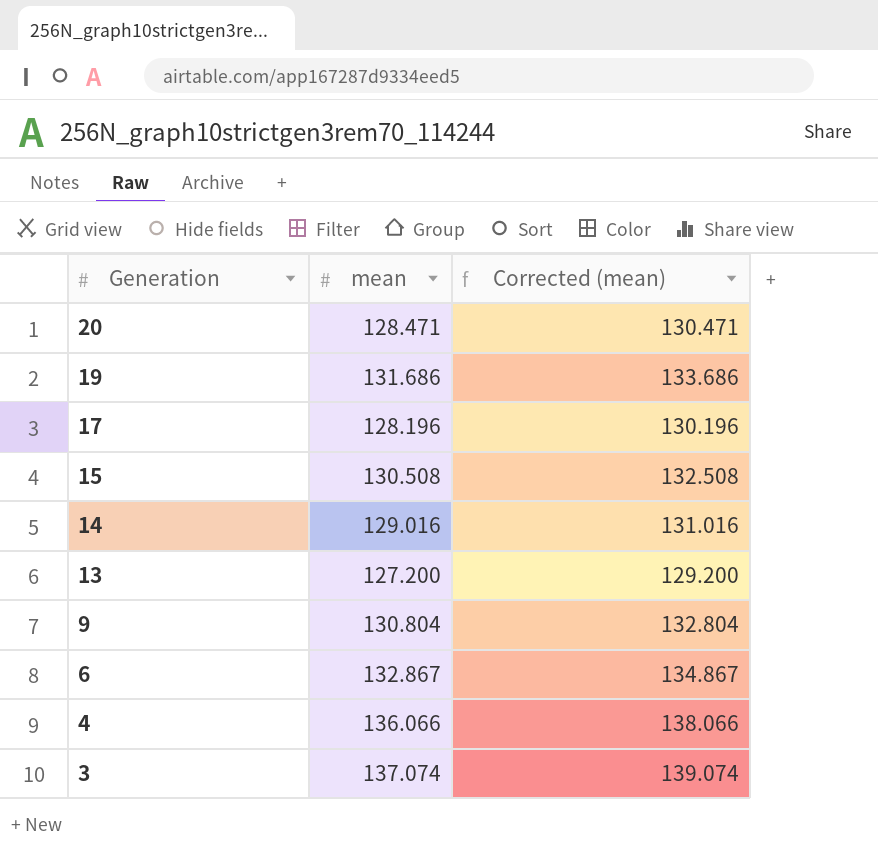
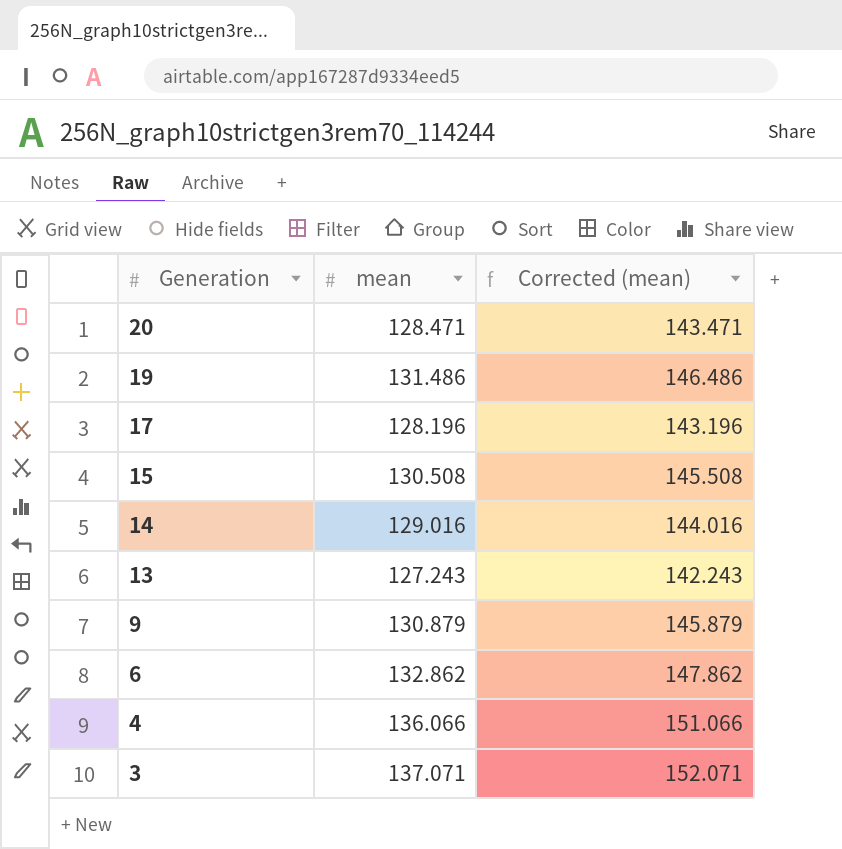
column Corrected (mean) | formula: [mean] + 2 -> [mean] + 15
19 | mean: 131.686 -> 131.486
13 | mean: 127.200 -> 127.243
9 | mean: 130.804 -> 130.879
6 | mean: 132.867 -> 132.862
3 | mean: 137.074 -> 137.071

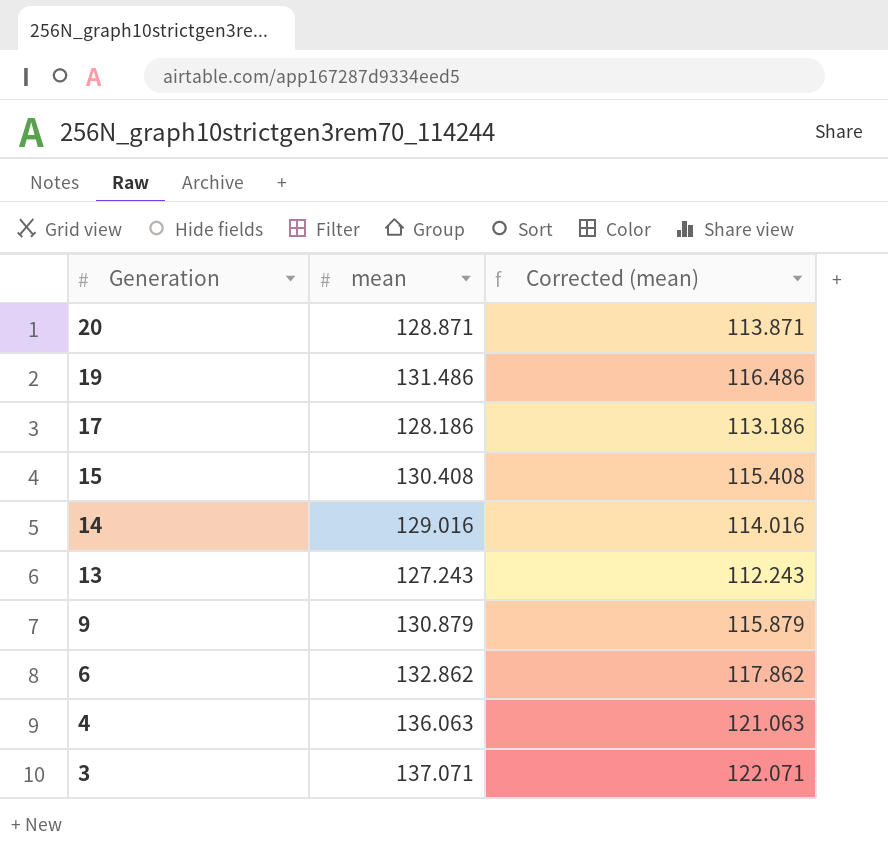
column Corrected (mean) | formula: [mean] + 15 -> [mean] - 15
20 | mean: 128.471 -> 128.871
17 | mean: 128.196 -> 128.186
15 | mean: 130.508 -> 130.408
4 | mean: 136.066 -> 136.063

